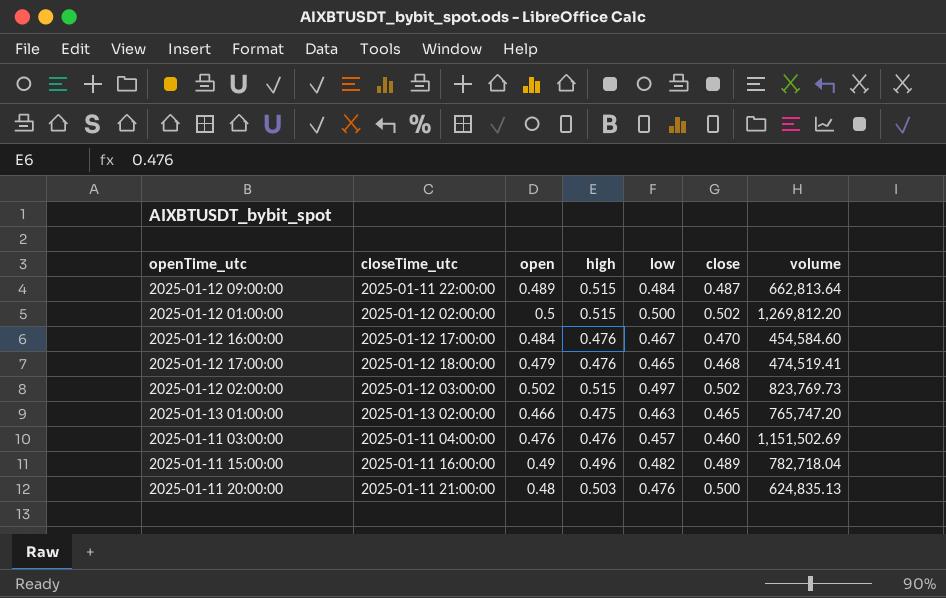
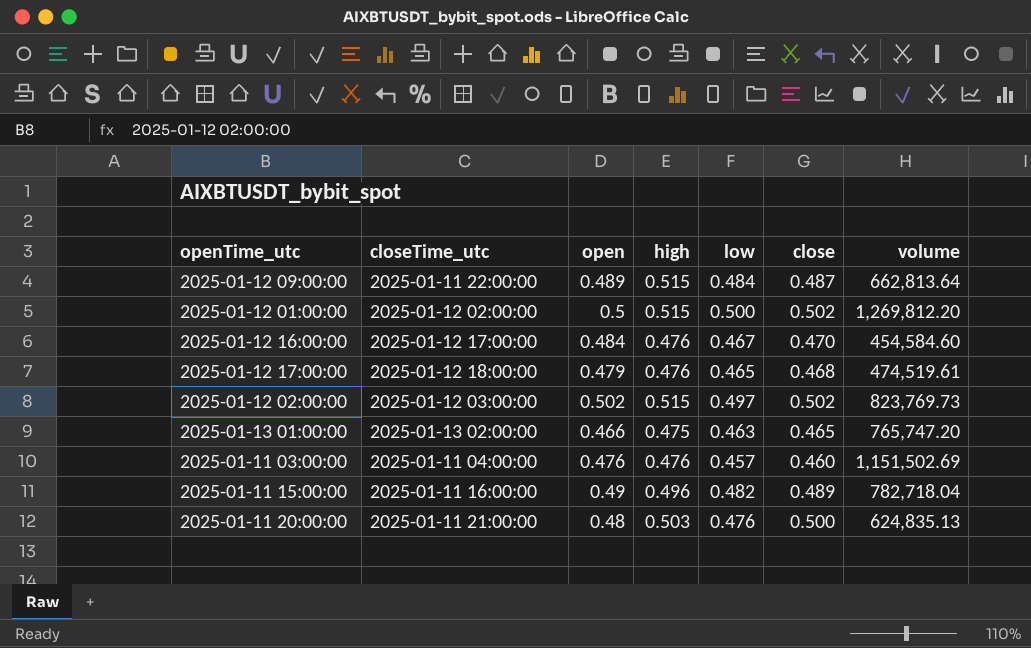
2025-01-12 17:00:00 | volume: 474,519.41 -> 474,519.61

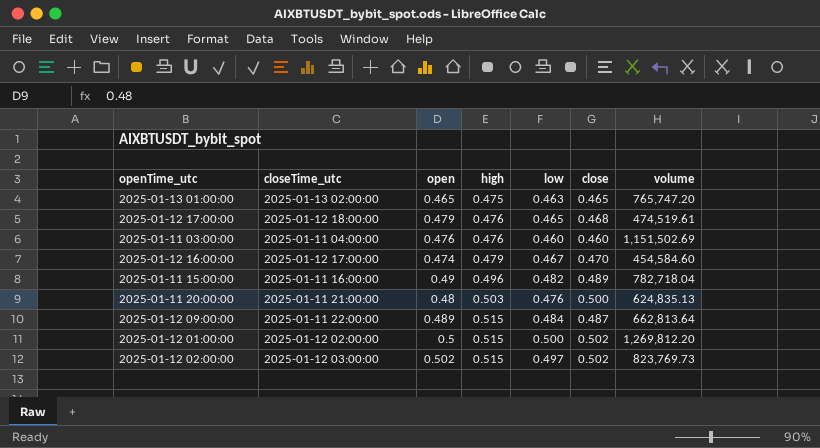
row order: none -> high ascending
2025-01-13 01:00:00 | open: 0.466 -> 0.465
2025-01-11 03:00:00 | low: 0.457 -> 0.460
2025-01-12 16:00:00 | open: 0.484 -> 0.474
2025-01-12 16:00:00 | high: 0.476 -> 0.479

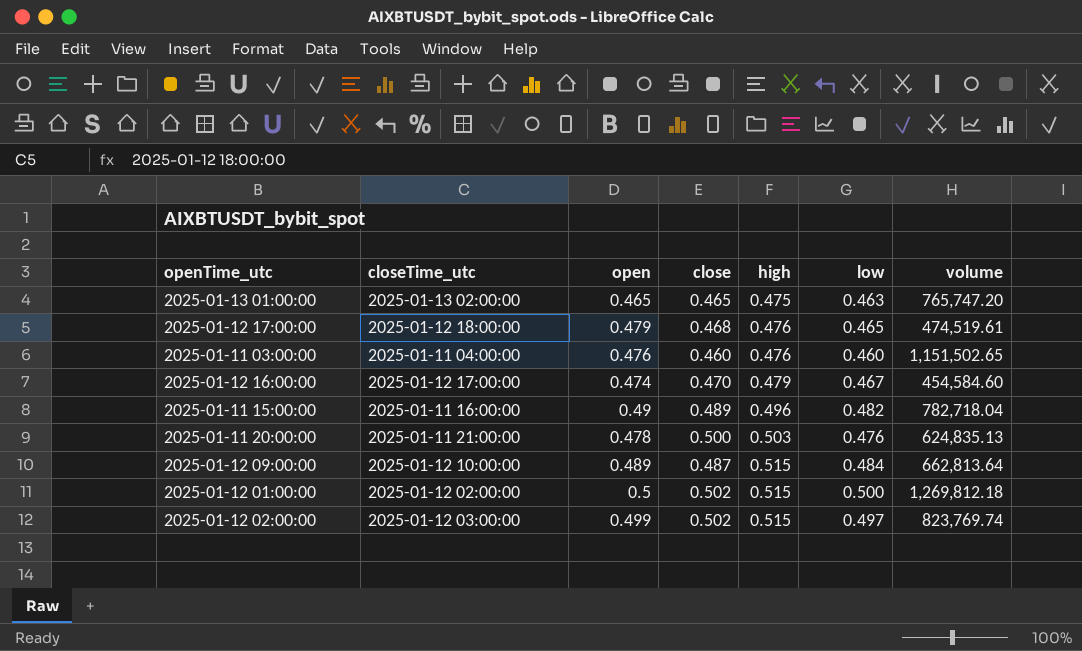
column close | position: 6 -> 4
2025-01-11 03:00:00 | volume: 1,151,502.69 -> 1,151,502.65
2025-01-11 20:00:00 | open: 0.48 -> 0.478
2025-01-12 09:00:00 | closeTime_utc: 2025-01-11 22:00:00 -> 2025-01-12 10:00:00
2025-01-12 01:00:00 | volume: 1,269,812.20 -> 1,269,812.18
2025-01-12 02:00:00 | open: 0.502 -> 0.499
2025-01-12 02:00:00 | volume: 823,769.73 -> 823,769.74

